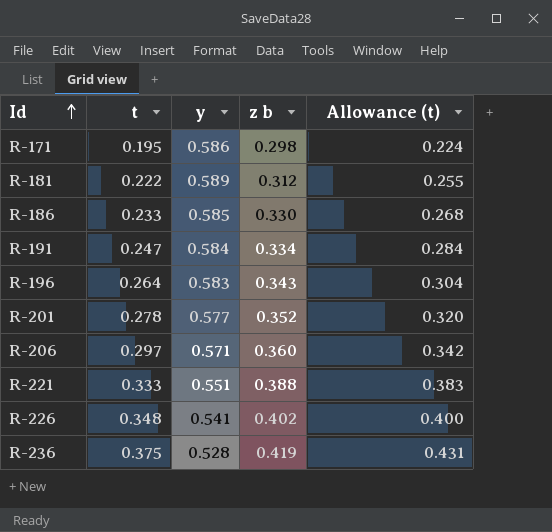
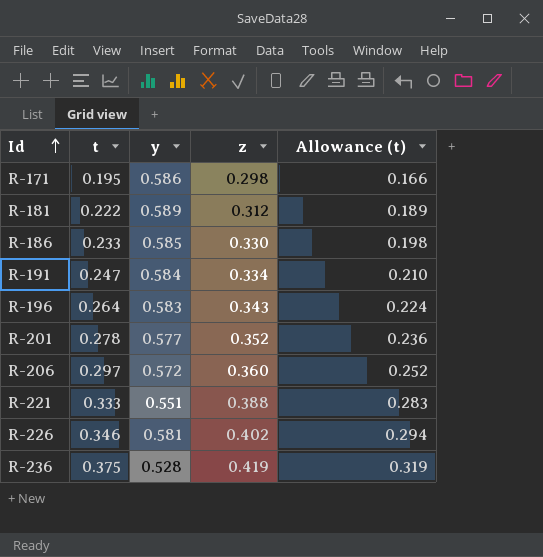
column name: z b -> z
column Allowance (t) | formula: [t] * 1.15 -> [t] * 0.85
R-206 | y: 0.571 -> 0.572
R-226 | t: 0.348 -> 0.346
R-226 | y: 0.541 -> 0.581

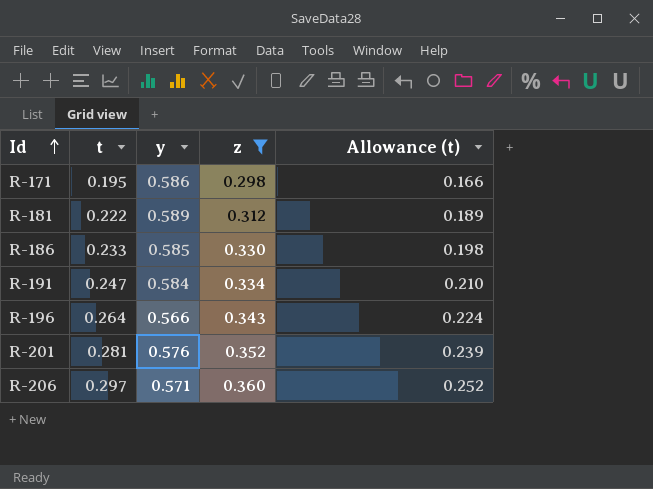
filter: none -> z <= 0.360
R-196 | y: 0.583 -> 0.566
R-201 | t: 0.278 -> 0.281
R-201 | y: 0.577 -> 0.576
R-201 | Allowance (t): 0.236 -> 0.239
R-206 | y: 0.572 -> 0.571

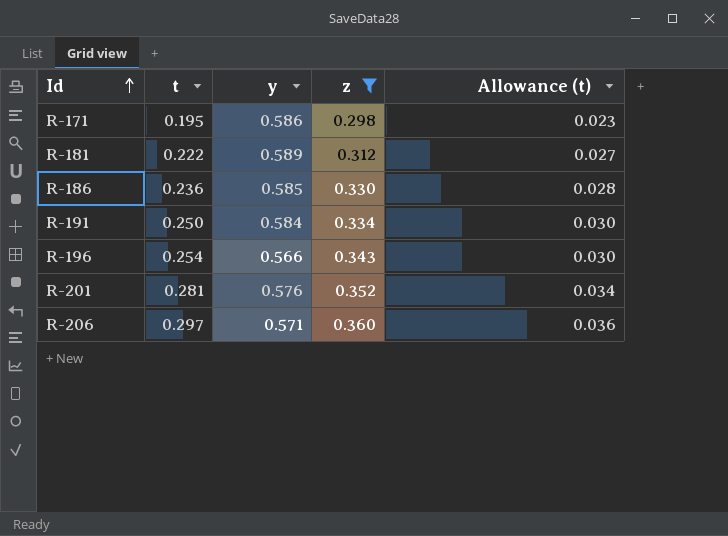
column Allowance (t) | formula: [t] * 0.85 -> [t] * 0.12
R-186 | t: 0.233 -> 0.236
R-191 | t: 0.247 -> 0.250
R-196 | t: 0.264 -> 0.254

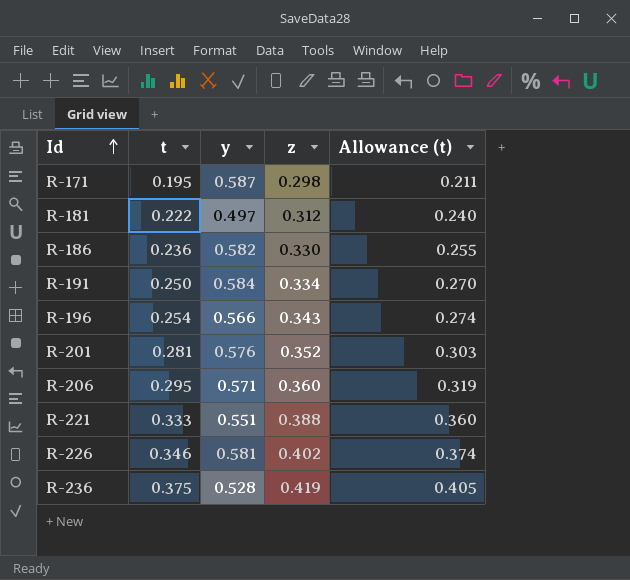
filter: z <= 0.360 -> none
column Allowance (t) | formula: [t] * 0.12 -> [t] * 1.08
R-171 | y: 0.586 -> 0.587
R-181 | y: 0.589 -> 0.497
R-186 | y: 0.585 -> 0.582
R-206 | t: 0.297 -> 0.295

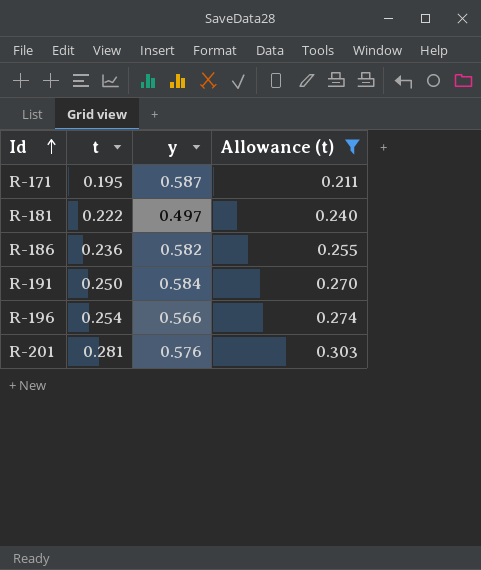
filter: none -> Allowance (t) <= 0.303
column z | position: 4 -> none

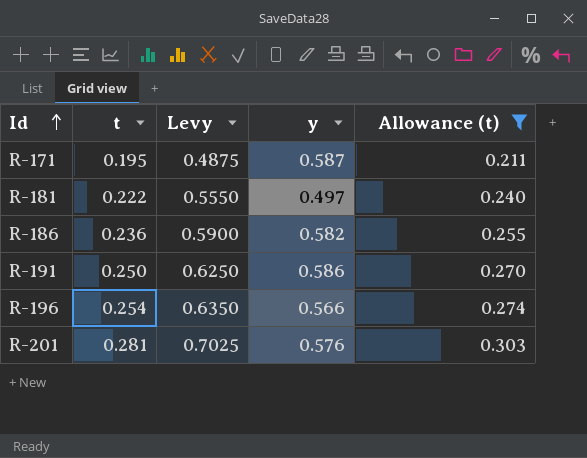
column Levy | formula: none -> [t] * 2.5
R-191 | y: 0.584 -> 0.586

